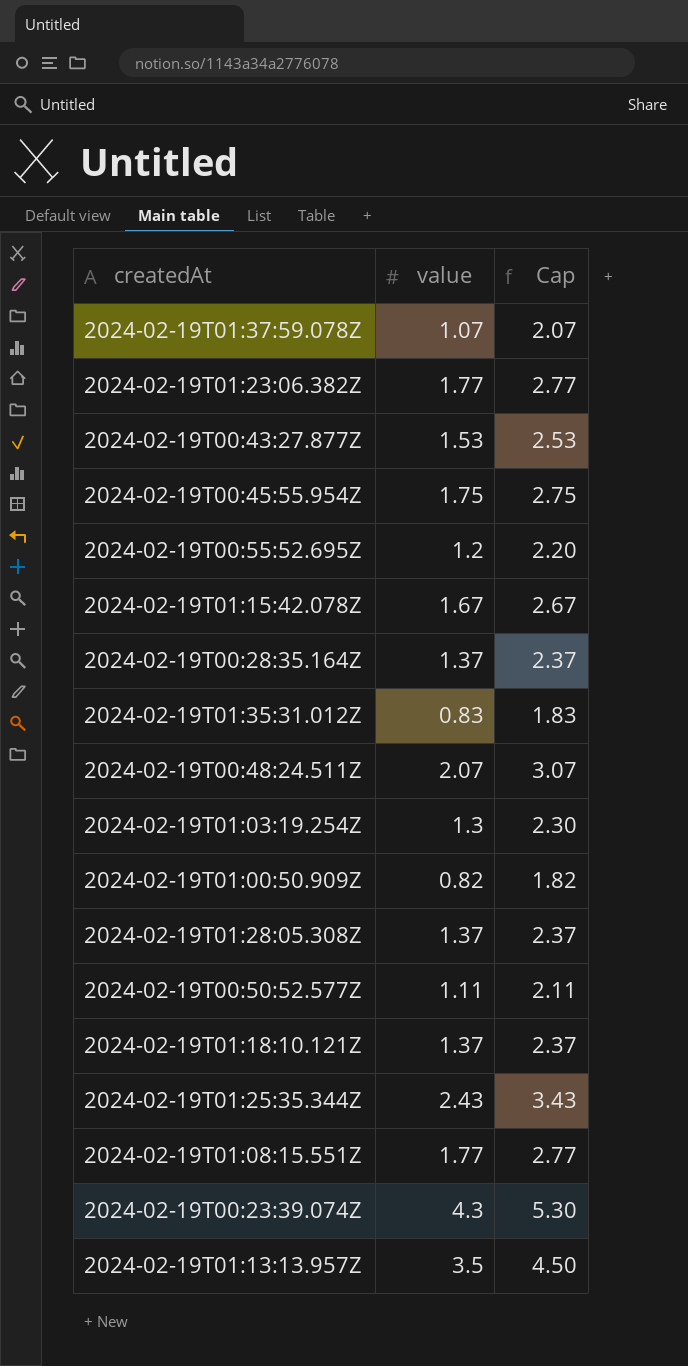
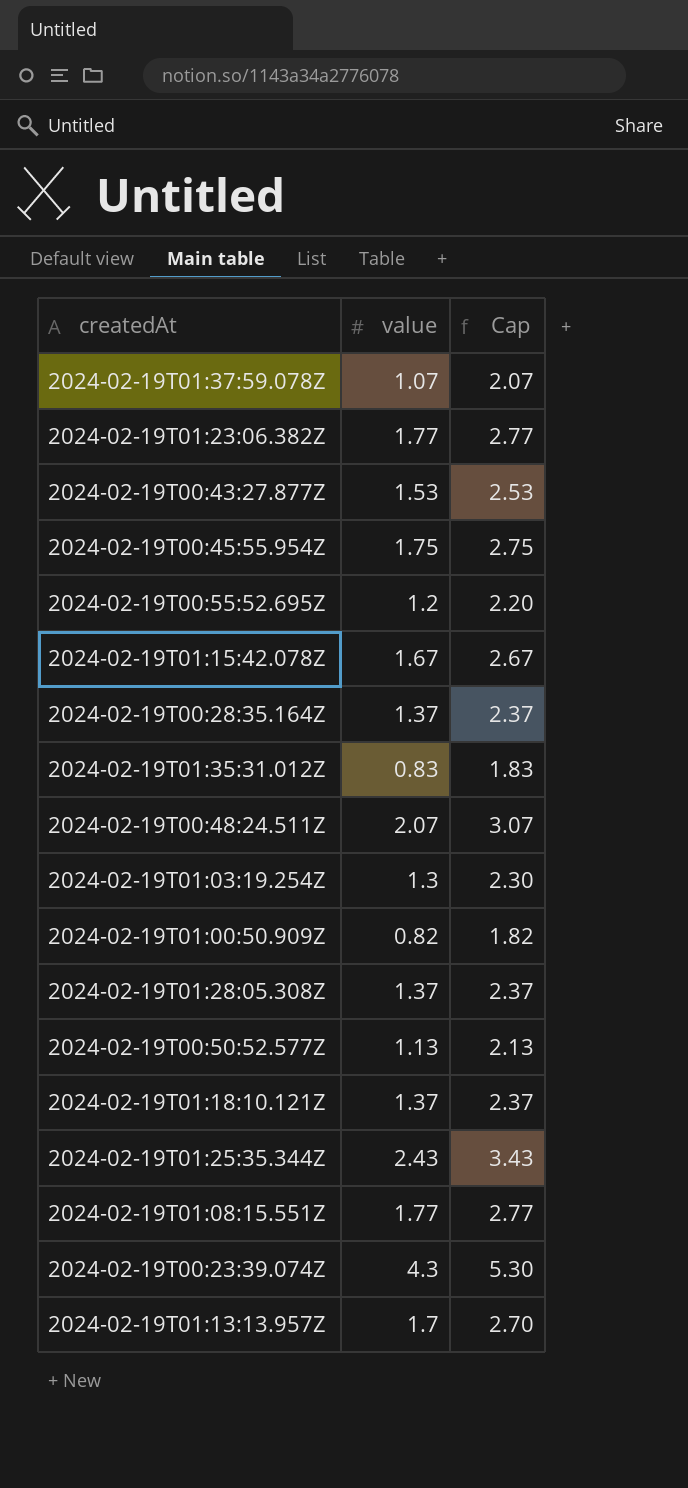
2024-02-19T00:50:52.577Z | value: 1.11 -> 1.13
2024-02-19T00:50:52.577Z | Cap: 2.11 -> 2.13
2024-02-19T01:13:13.957Z | value: 3.5 -> 1.7
2024-02-19T01:13:13.957Z | Cap: 4.50 -> 2.70

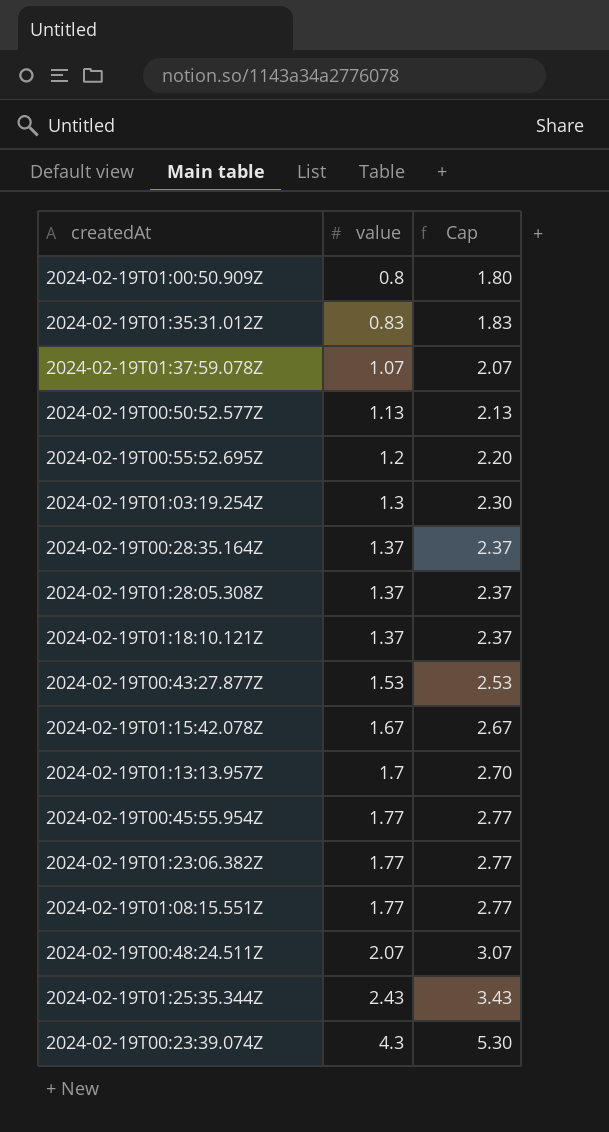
row order: none -> value ascending
2024-02-19T01:00:50.909Z | value: 0.82 -> 0.8
2024-02-19T01:00:50.909Z | Cap: 1.82 -> 1.80
2024-02-19T00:45:55.954Z | value: 1.75 -> 1.77
2024-02-19T00:45:55.954Z | Cap: 2.75 -> 2.77

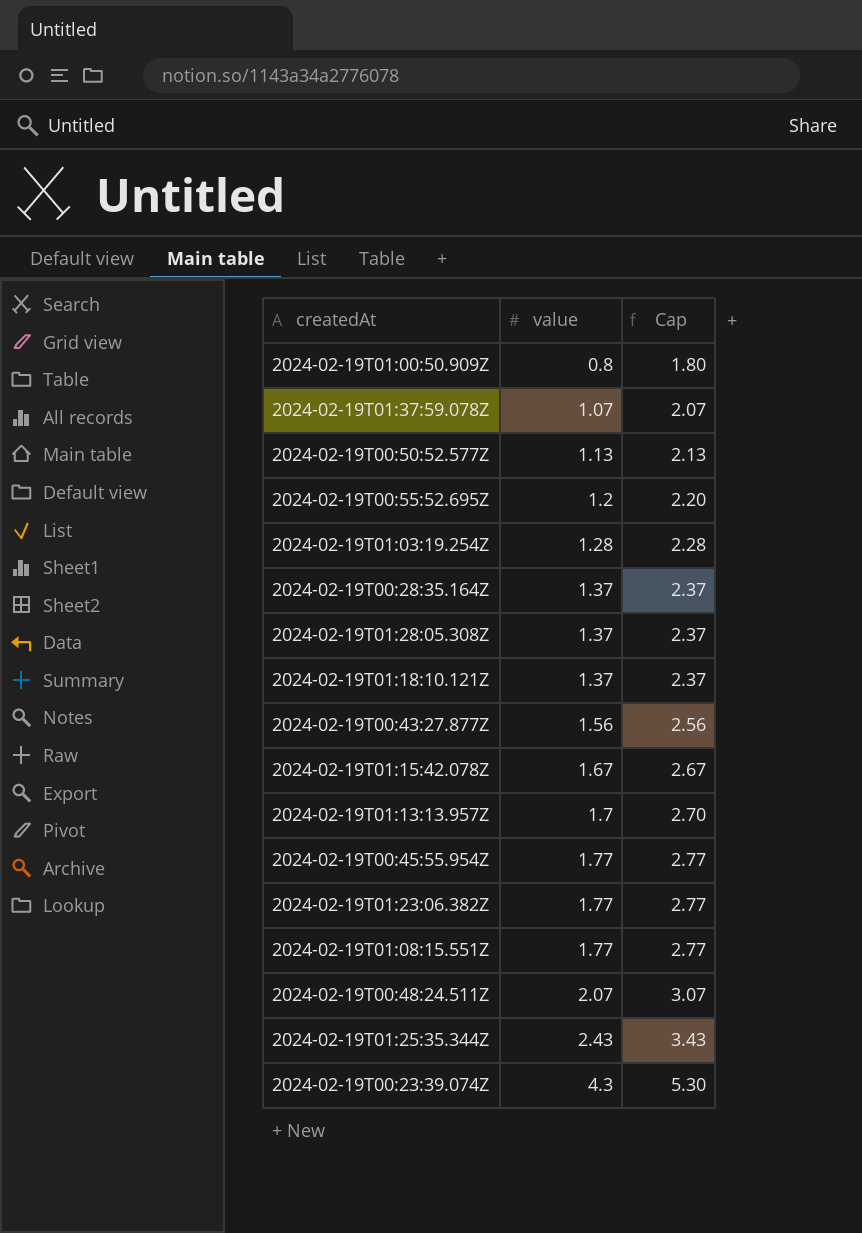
row 2024-02-19T01:35:31.012Z: 0.83 | 1.83 -> none
2024-02-19T01:03:19.254Z | value: 1.3 -> 1.28
2024-02-19T01:03:19.254Z | Cap: 2.30 -> 2.28
2024-02-19T00:43:27.877Z | value: 1.53 -> 1.56
2024-02-19T00:43:27.877Z | Cap: 2.53 -> 2.56

